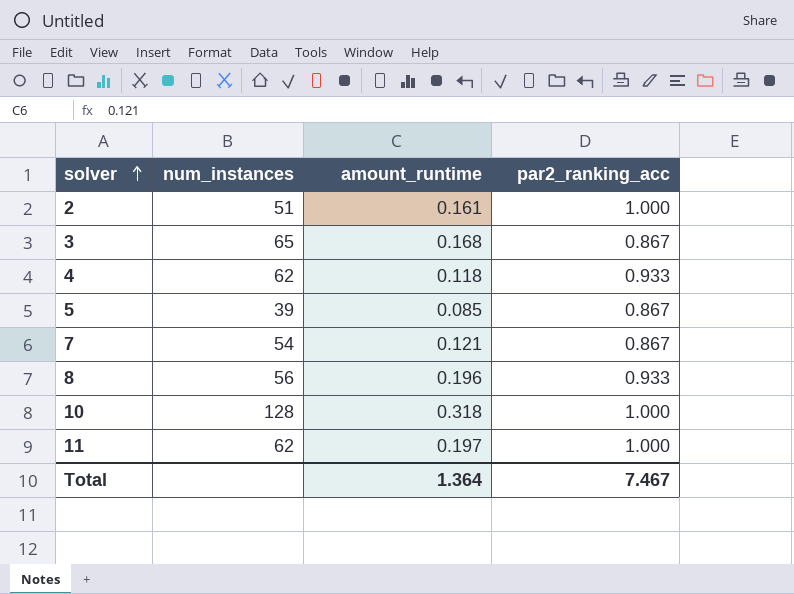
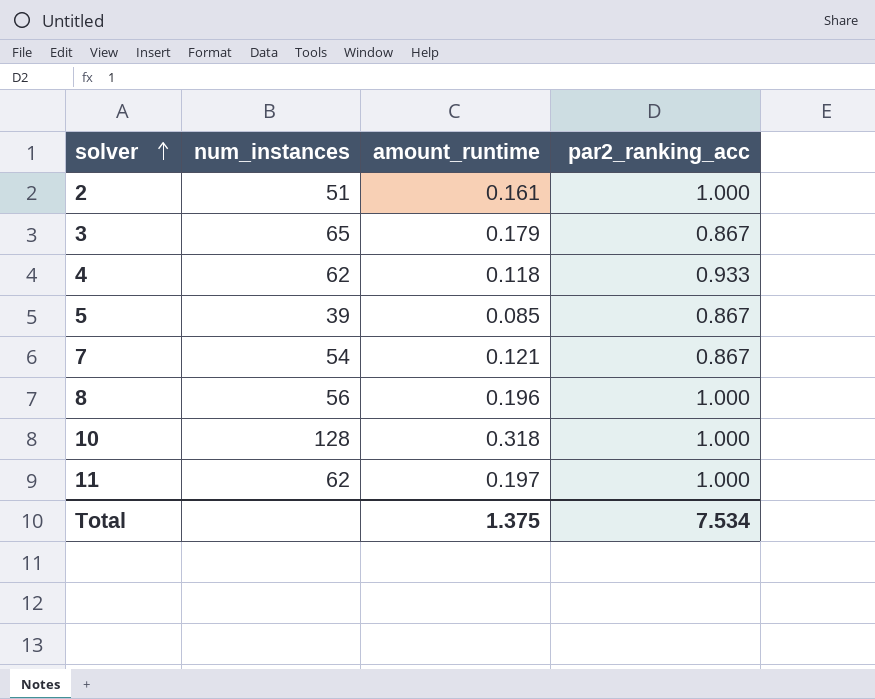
3 | amount_runtime: 0.168 -> 0.179
8 | par2_ranking_acc: 0.933 -> 1.000
Total | amount_runtime: 1.364 -> 1.375
Total | par2_ranking_acc: 7.467 -> 7.534

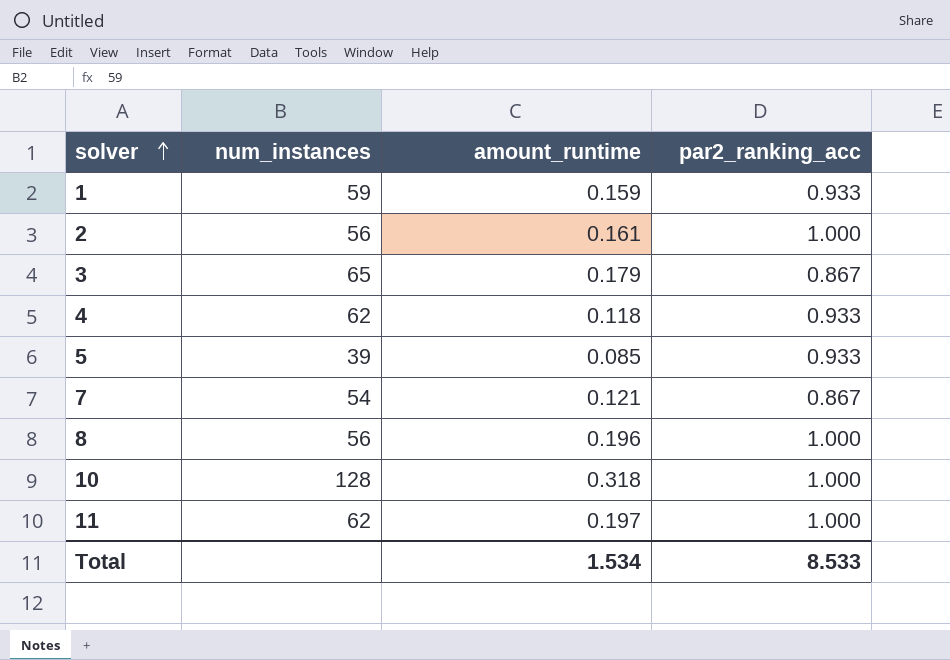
row 1: none -> 59 | 0.159 | 0.933
2 | num_instances: 51 -> 56
5 | par2_ranking_acc: 0.867 -> 0.933
Total | amount_runtime: 1.375 -> 1.534
Total | par2_ranking_acc: 7.534 -> 8.533

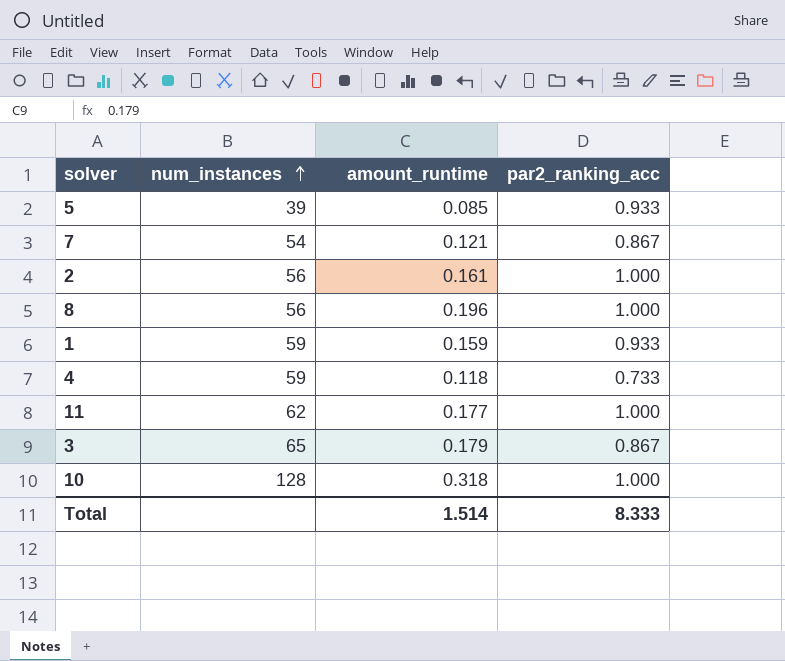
row order: solver ascending -> num_instances ascending
4 | num_instances: 62 -> 59
4 | par2_ranking_acc: 0.933 -> 0.733
11 | amount_runtime: 0.197 -> 0.177
Total | amount_runtime: 1.534 -> 1.514
Total | par2_ranking_acc: 8.533 -> 8.333

